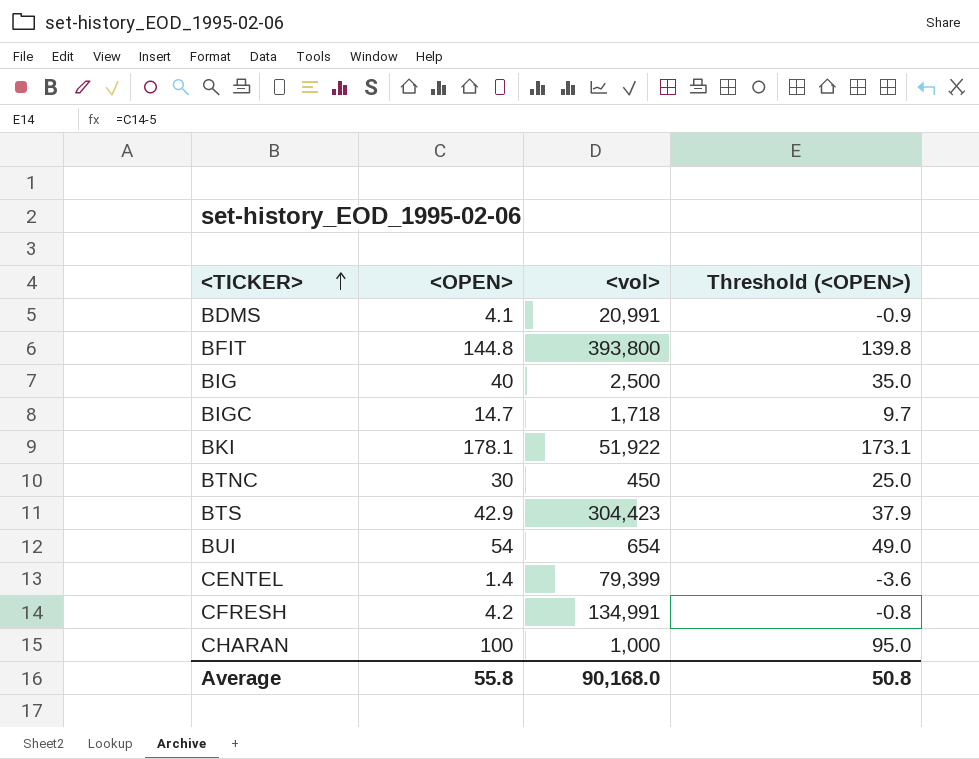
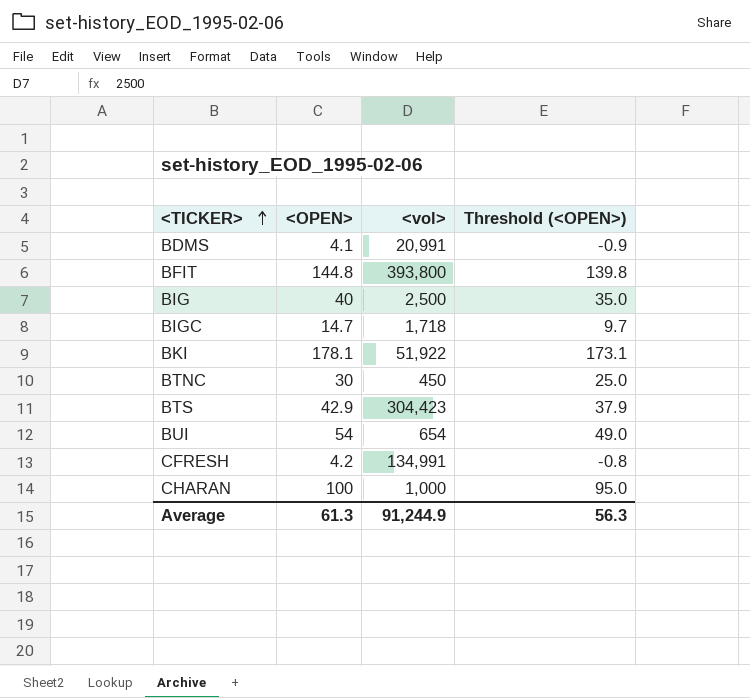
row CENTEL: 1.4 | 79,399 | -3.6 -> none
Average | <OPEN>: 55.8 -> 61.3
Average | <vol>: 90,168.0 -> 91,244.9
Average | Threshold (<OPEN>): 50.8 -> 56.3

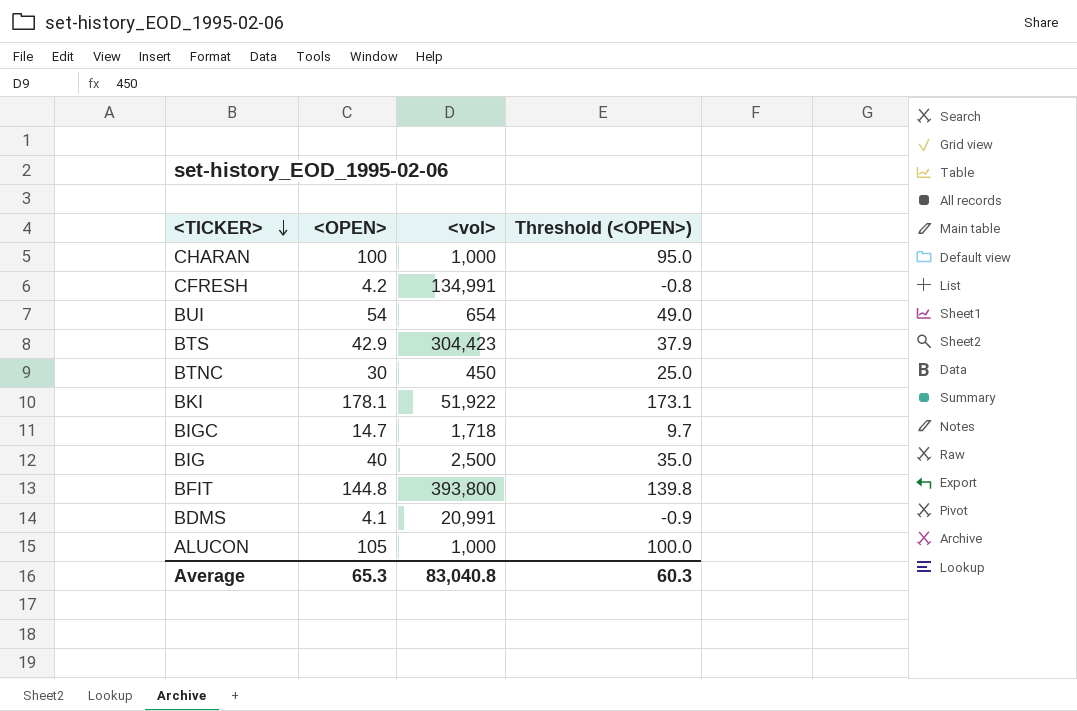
row order: <TICKER> ascending -> <TICKER> descending
row ALUCON: none -> 105 | 1,000 | 100.0
Average | <OPEN>: 61.3 -> 65.3
Average | <vol>: 91,244.9 -> 83,040.8
Average | Threshold (<OPEN>): 56.3 -> 60.3

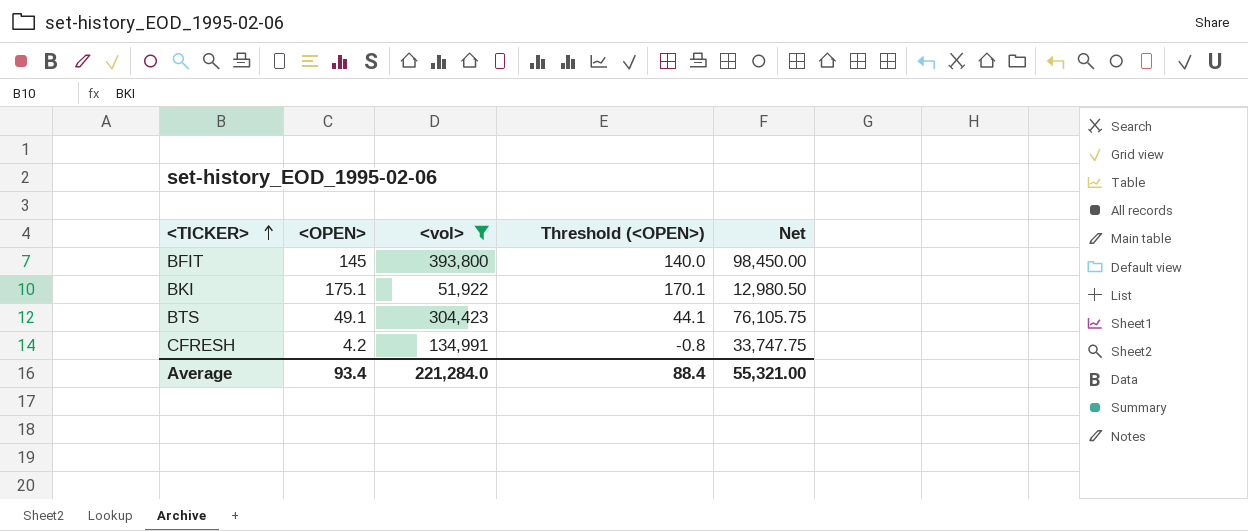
filter: none -> <vol> >= 51,922
row order: <TICKER> descending -> <TICKER> ascending
column Net | formula: none -> [<vol>] * 0.25
BFIT | <OPEN>: 144.8 -> 145
BFIT | Threshold (<OPEN>): 139.8 -> 140.0
BKI | <OPEN>: 178.1 -> 175.1
BKI | Threshold (<OPEN>): 173.1 -> 170.1
BTS | <OPEN>: 42.9 -> 49.1
BTS | Threshold (<OPEN>): 37.9 -> 44.1
Average | <OPEN>: 65.3 -> 93.4
Average | <vol>: 83,040.8 -> 221,284.0
Average | Threshold (<OPEN>): 60.3 -> 88.4

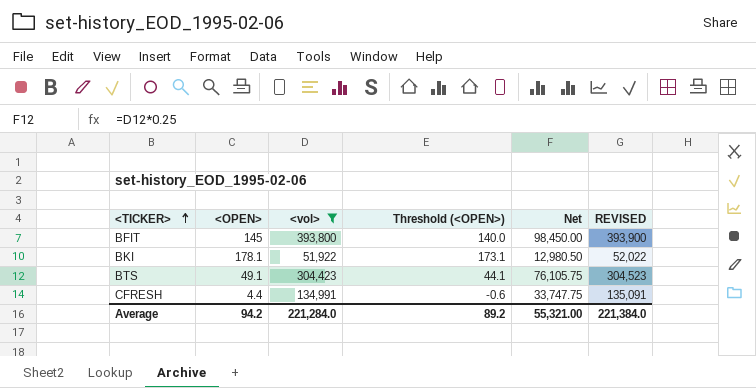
column REVISED | formula: none -> [<vol>] + 100
BKI | <OPEN>: 175.1 -> 178.1
BKI | Threshold (<OPEN>): 170.1 -> 173.1
CFRESH | <OPEN>: 4.2 -> 4.4
CFRESH | Threshold (<OPEN>): -0.8 -> -0.6
Average | <OPEN>: 93.4 -> 94.2
Average | Threshold (<OPEN>): 88.4 -> 89.2

